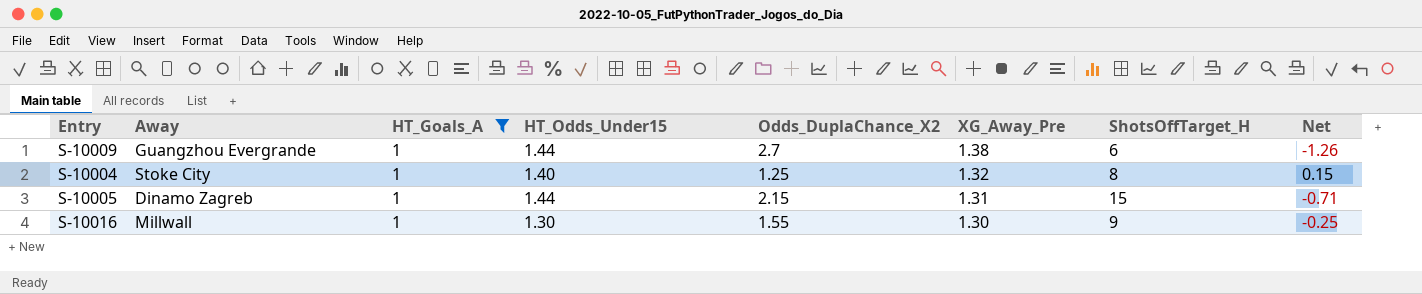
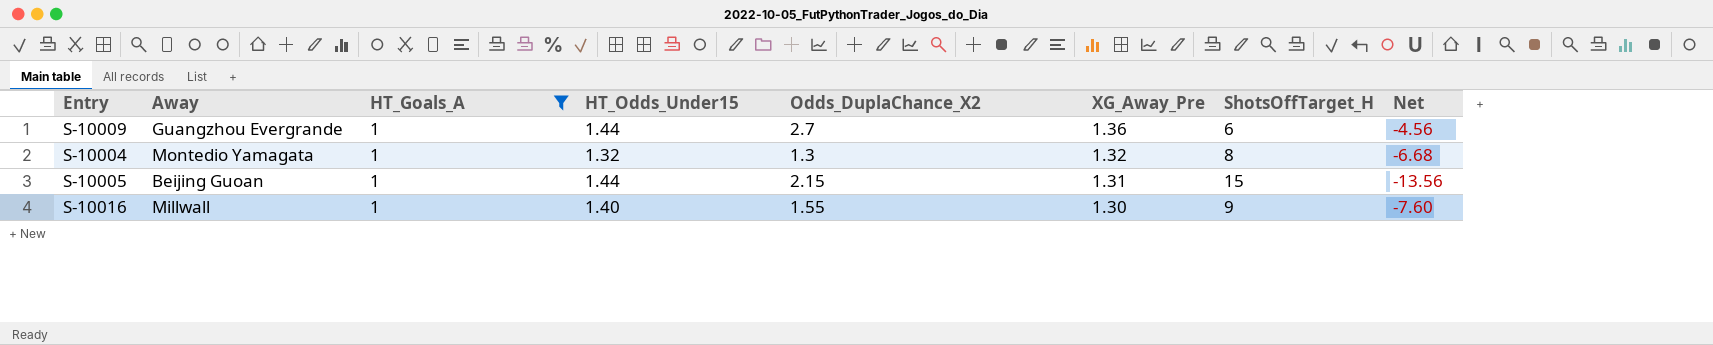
column Net | formula: [HT_Odds_Under15] - [Odds_DuplaChance_X2] -> [HT_Odds_Under15] - [ShotsOffTarget_H]
S-10009 | XG_Away_Pre: 1.38 -> 1.36
S-10004 | Away: Stoke City -> Montedio Yamagata
S-10004 | HT_Odds_Under15: 1.40 -> 1.32
S-10004 | Odds_DuplaChance_X2: 1.25 -> 1.3
S-10005 | Away: Dinamo Zagreb -> Beijing Guoan
S-10016 | HT_Odds_Under15: 1.30 -> 1.40

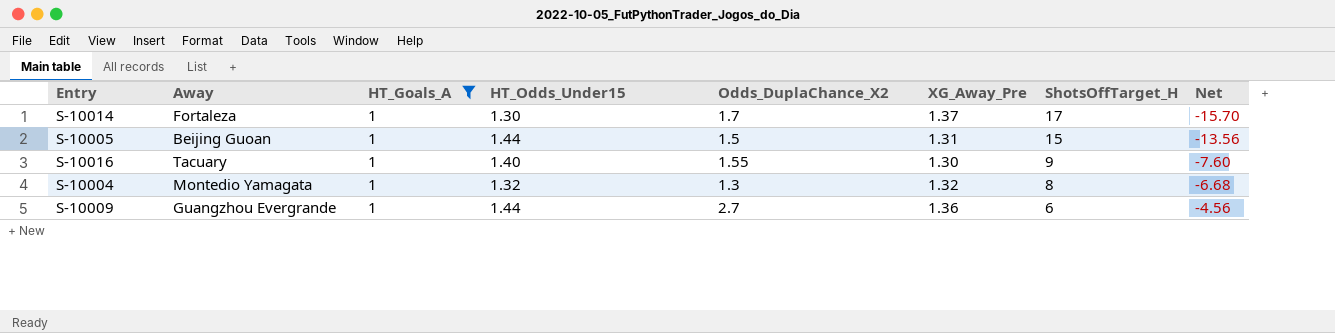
row order: XG_Away_Pre descending -> ShotsOffTarget_H descending
row S-10014: none -> Fortaleza | 1 | 1.30 | 1.7 | 1.37 | 17 | -15.70
S-10005 | Odds_DuplaChance_X2: 2.15 -> 1.5
S-10016 | Away: Millwall -> Tacuary

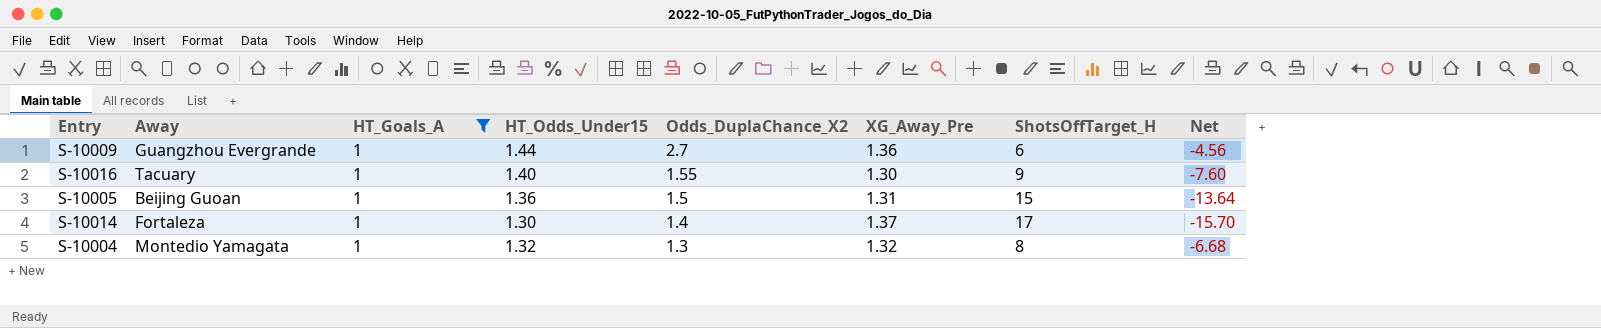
row order: ShotsOffTarget_H descending -> Odds_DuplaChance_X2 descending
S-10005 | HT_Odds_Under15: 1.44 -> 1.36
S-10005 | Net: -13.56 -> -13.64
S-10014 | Odds_DuplaChance_X2: 1.7 -> 1.4

